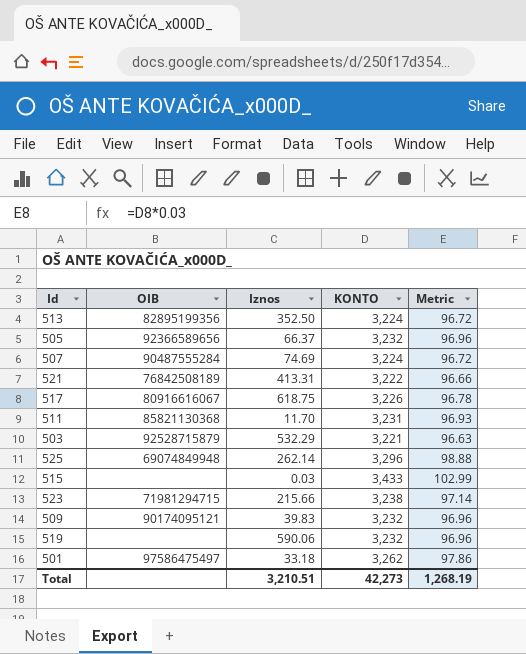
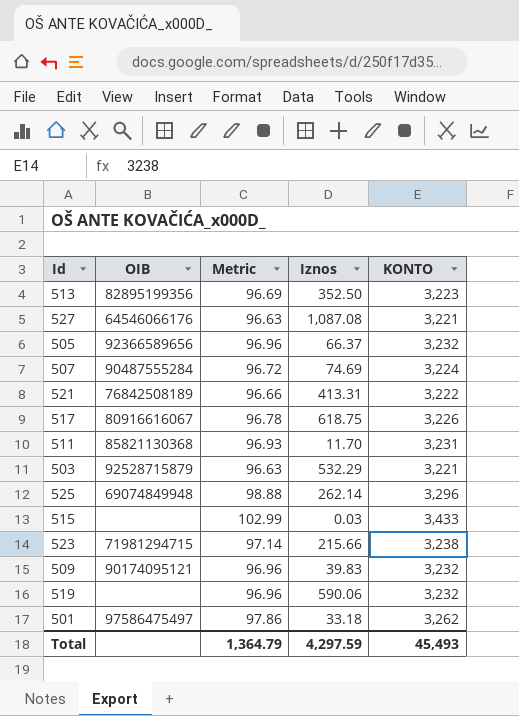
column Metric | position: 5 -> 3
513 | Metric: 96.72 -> 96.69
513 | KONTO: 3,224 -> 3,223
row 527: none -> 64546066176 | 96.63 | 1,087.08 | 3,221
Total | Metric: 1,268.19 -> 1,364.79
Total | Iznos: 3,210.51 -> 4,297.59
Total | KONTO: 42,273 -> 45,493

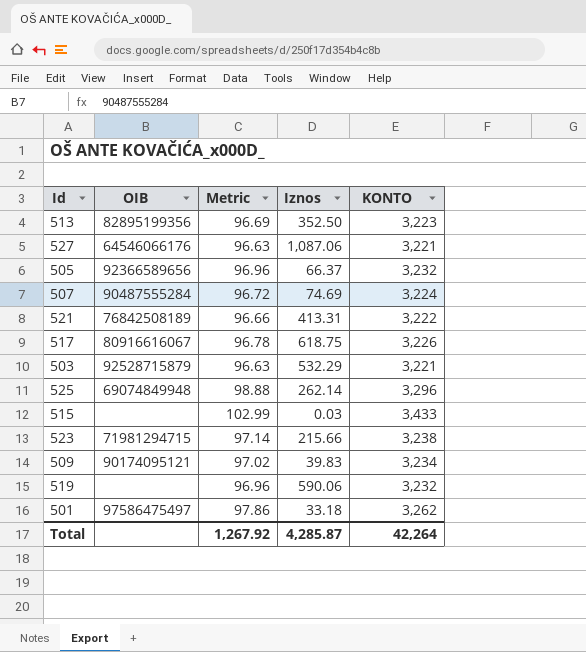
row 511: 85821130368 | 96.93 | 11.70 | 3,231 -> none
527 | Iznos: 1,087.08 -> 1,087.06
509 | Metric: 96.96 -> 97.02
509 | KONTO: 3,232 -> 3,234
Total | Metric: 1,364.79 -> 1,267.92
Total | Iznos: 4,297.59 -> 4,285.87
Total | KONTO: 45,493 -> 42,264

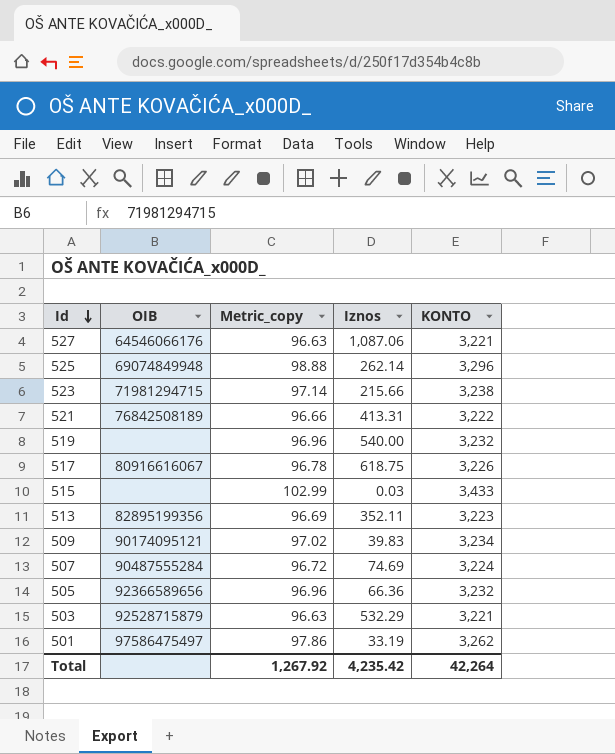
row order: none -> Id descending
column name: Metric -> Metric_copy
519 | Iznos: 590.06 -> 540.00
513 | Iznos: 352.50 -> 352.11
505 | Iznos: 66.37 -> 66.36
501 | Iznos: 33.18 -> 33.19
Total | Iznos: 4,285.87 -> 4,235.42

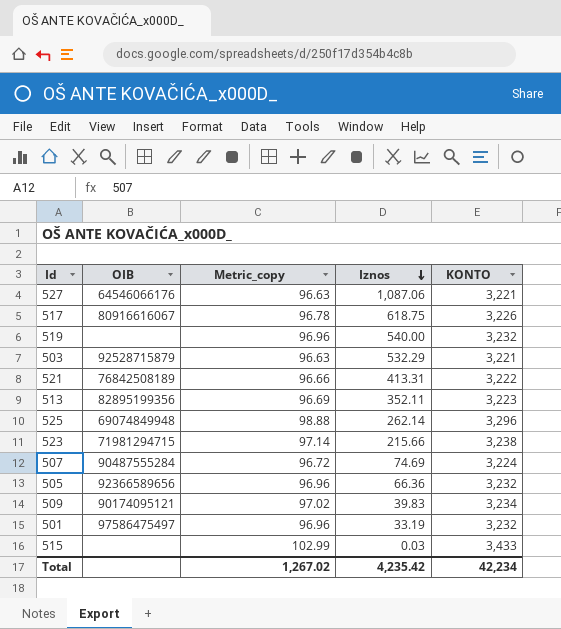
row order: Id descending -> Iznos descending
501 | Metric_copy: 97.86 -> 96.96
501 | KONTO: 3,262 -> 3,232
Total | Metric_copy: 1,267.92 -> 1,267.02
Total | KONTO: 42,264 -> 42,234

